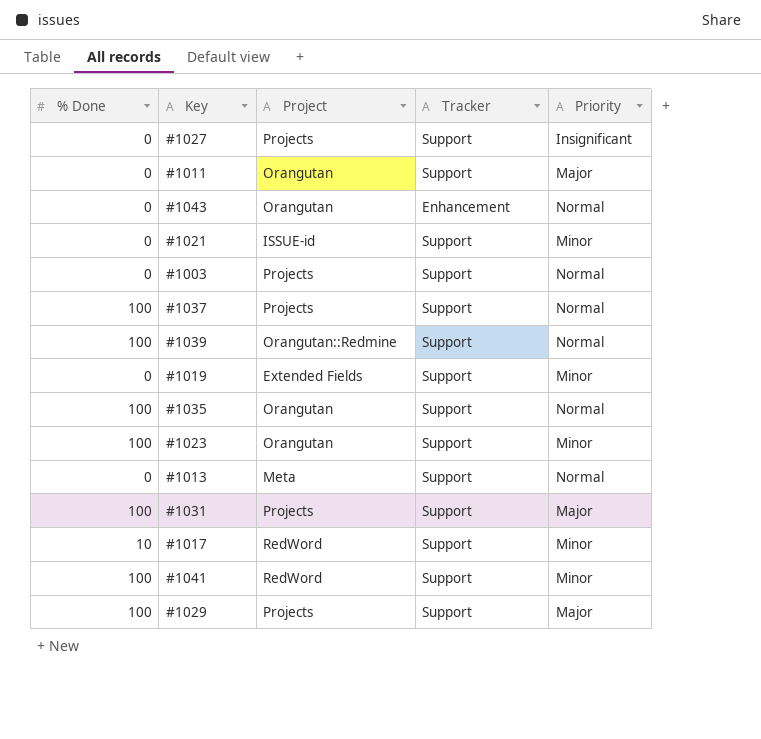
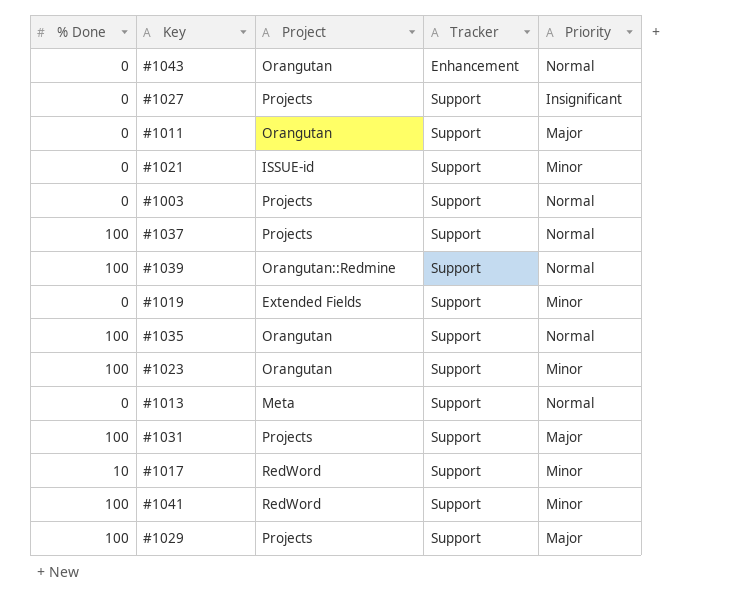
row order: none -> Tracker ascending

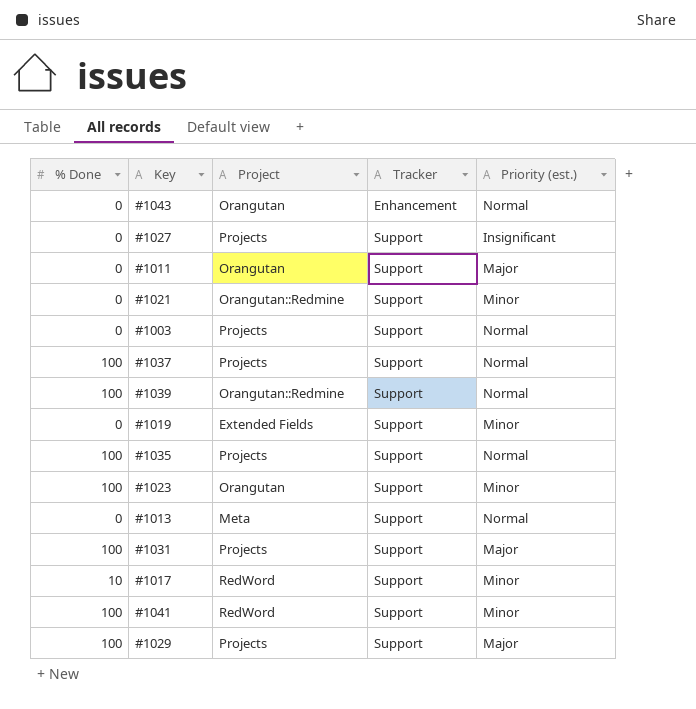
column name: Priority -> Priority (est.)
#1021 | Project: ISSUE-id -> Orangutan::Redmine
#1035 | Project: Orangutan -> Projects

